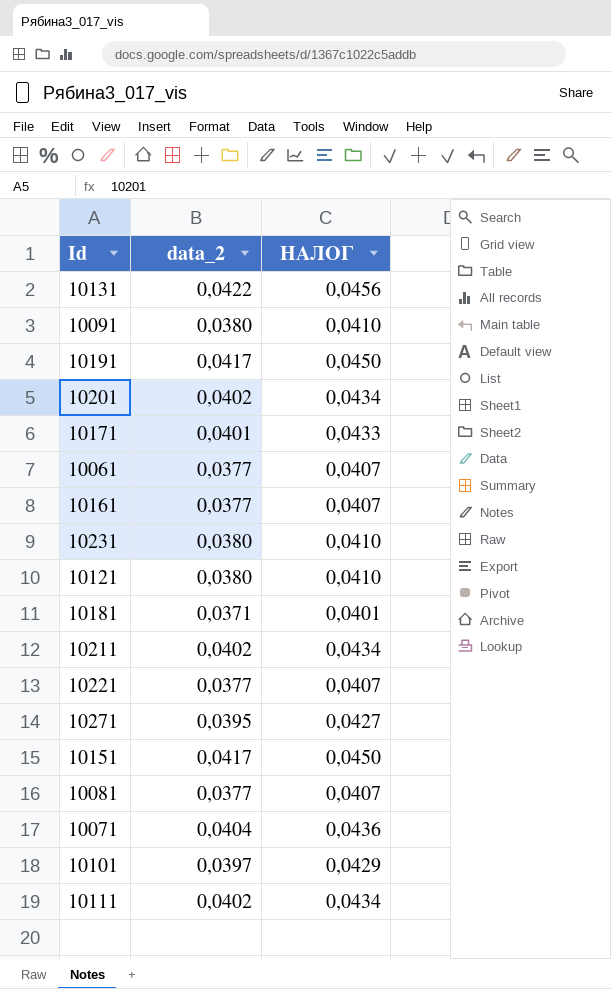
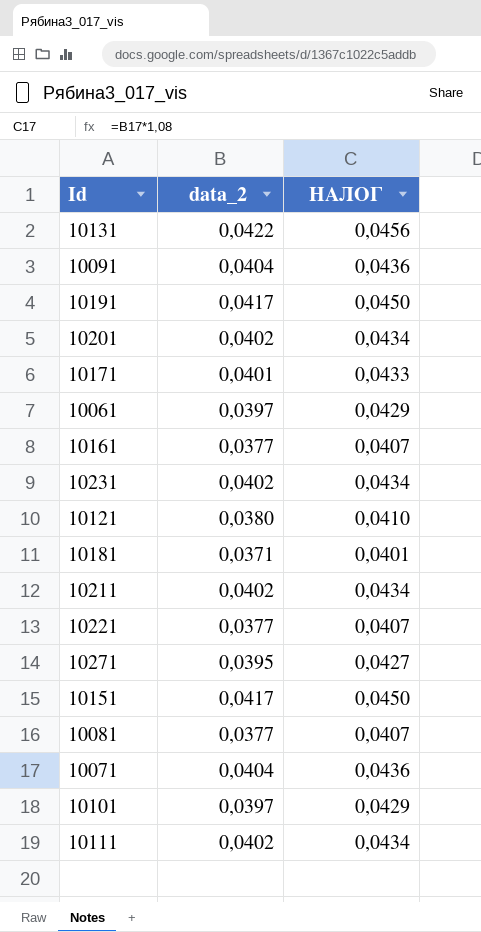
10091 | data_2: 0,0380 -> 0,0404
10091 | НАЛОГ: 0,0410 -> 0,0436
10061 | data_2: 0,0377 -> 0,0397
10061 | НАЛОГ: 0,0407 -> 0,0429
10231 | data_2: 0,0380 -> 0,0402
10231 | НАЛОГ: 0,0410 -> 0,0434

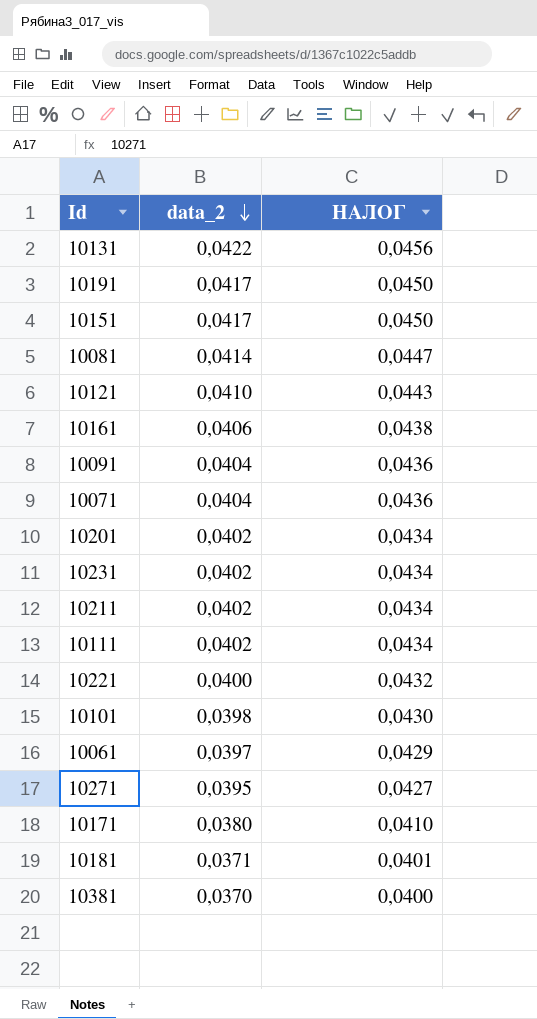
row order: none -> data_2 descending
10081 | data_2: 0,0377 -> 0,0414
10081 | НАЛОГ: 0,0407 -> 0,0447
10121 | data_2: 0,0380 -> 0,0410
10121 | НАЛОГ: 0,0410 -> 0,0443
10161 | data_2: 0,0377 -> 0,0406
10161 | НАЛОГ: 0,0407 -> 0,0438
10221 | data_2: 0,0377 -> 0,0400
10221 | НАЛОГ: 0,0407 -> 0,0432
10101 | data_2: 0,0397 -> 0,0398
10101 | НАЛОГ: 0,0429 -> 0,0430
10171 | data_2: 0,0401 -> 0,0380
10171 | НАЛОГ: 0,0433 -> 0,0410
row 10381: none -> 0,0370 | 0,0400

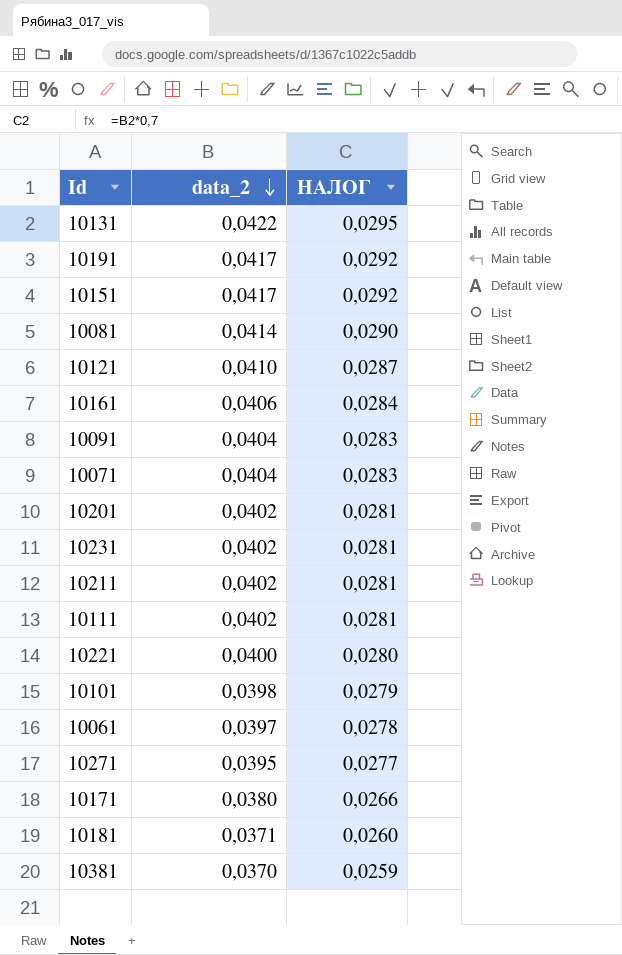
column НАЛОГ | formula: [data_2] * 1,08 -> [data_2] * 0,7

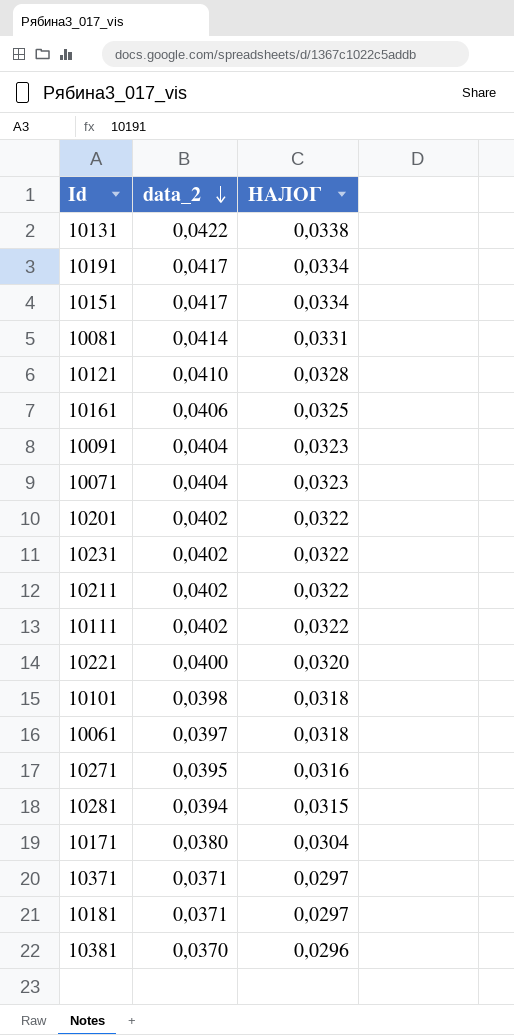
column НАЛОГ | formula: [data_2] * 0,7 -> [data_2] * 0,8
row 10281: none -> 0,0394 | 0,0315
row 10371: none -> 0,0371 | 0,0297

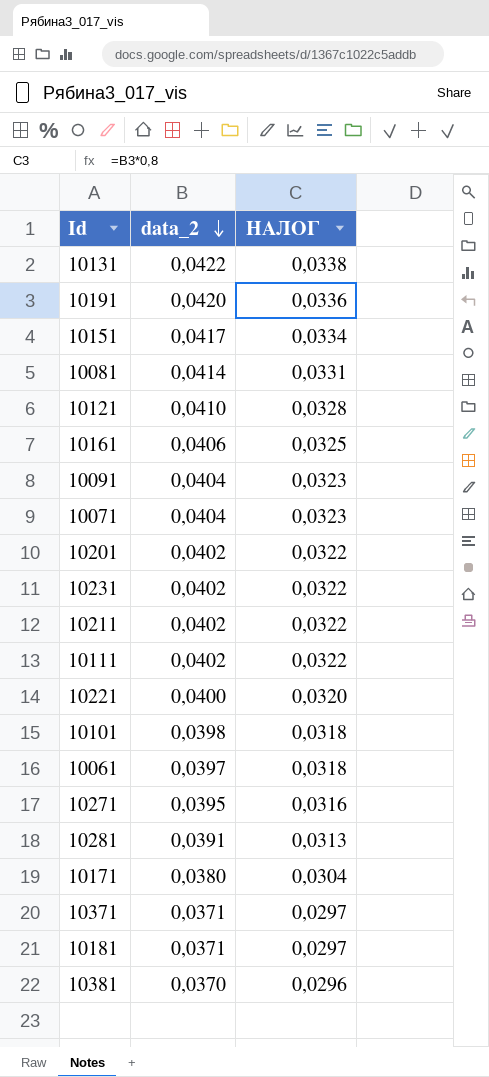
10191 | data_2: 0,0417 -> 0,0420
10191 | НАЛОГ: 0,0334 -> 0,0336
10281 | data_2: 0,0394 -> 0,0391
10281 | НАЛОГ: 0,0315 -> 0,0313

